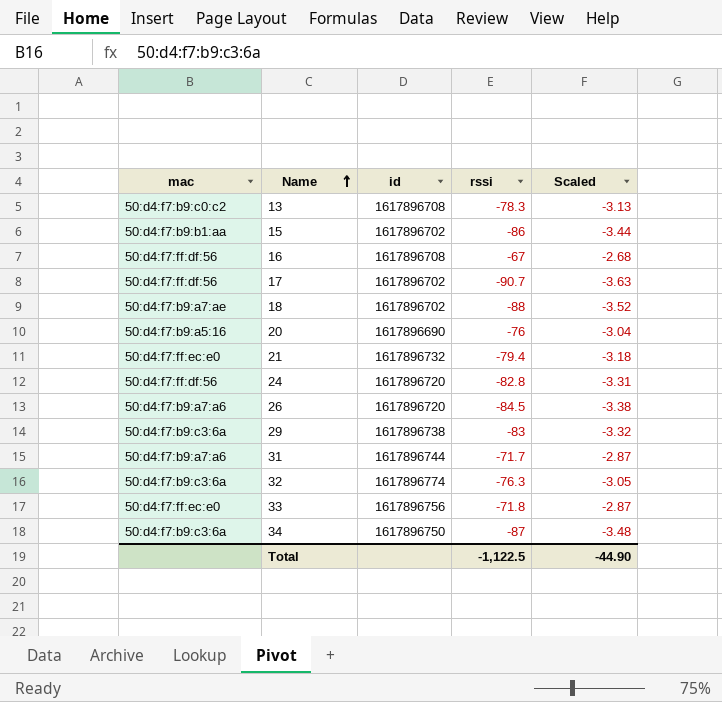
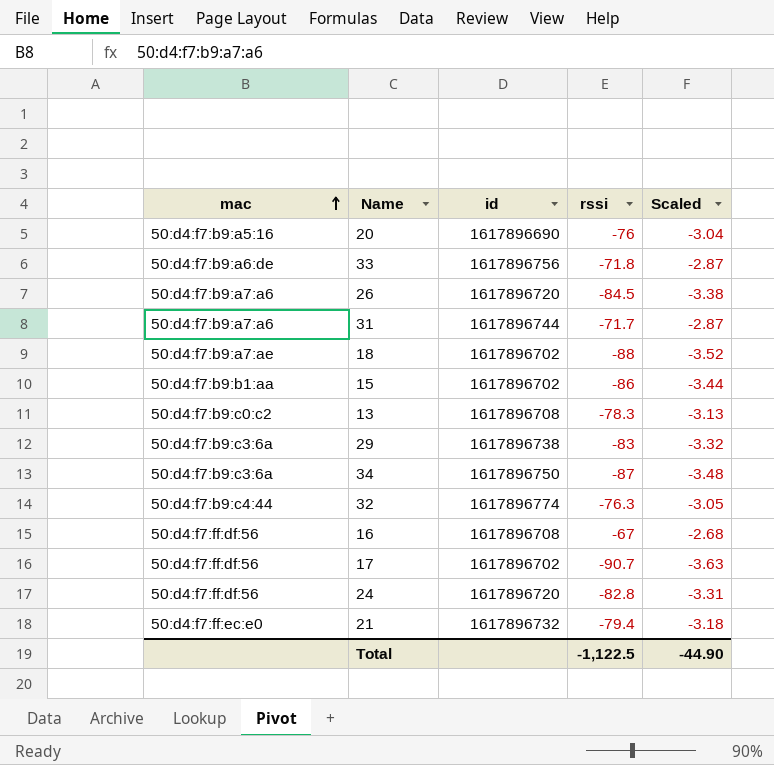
row order: Name ascending -> mac ascending
33 | mac: 50:d4:f7:ff:ec:e0 -> 50:d4:f7:b9:a6:de
32 | mac: 50:d4:f7:b9:c3:6a -> 50:d4:f7:b9:c4:44

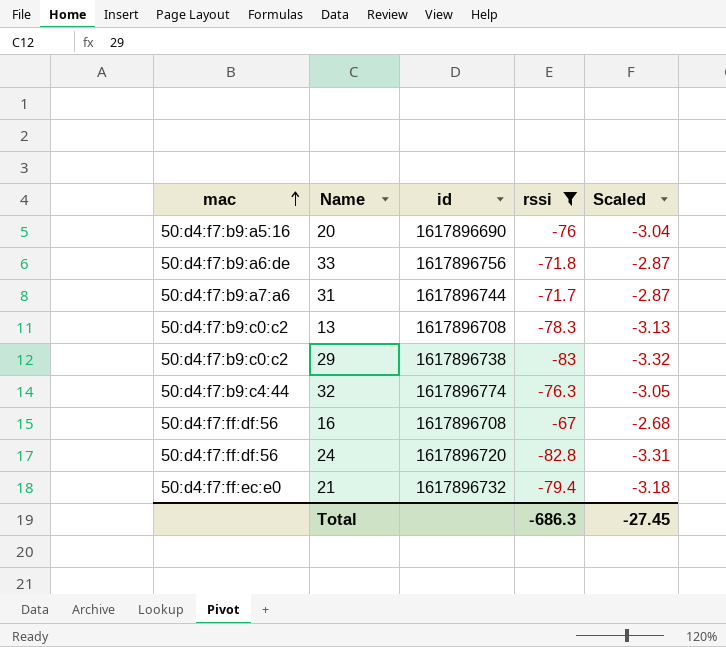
filter: none -> rssi >= -83
29 | mac: 50:d4:f7:b9:c3:6a -> 50:d4:f7:b9:c0:c2
Total | rssi: -1,122.5 -> -686.3
Total | Scaled: -44.90 -> -27.45

